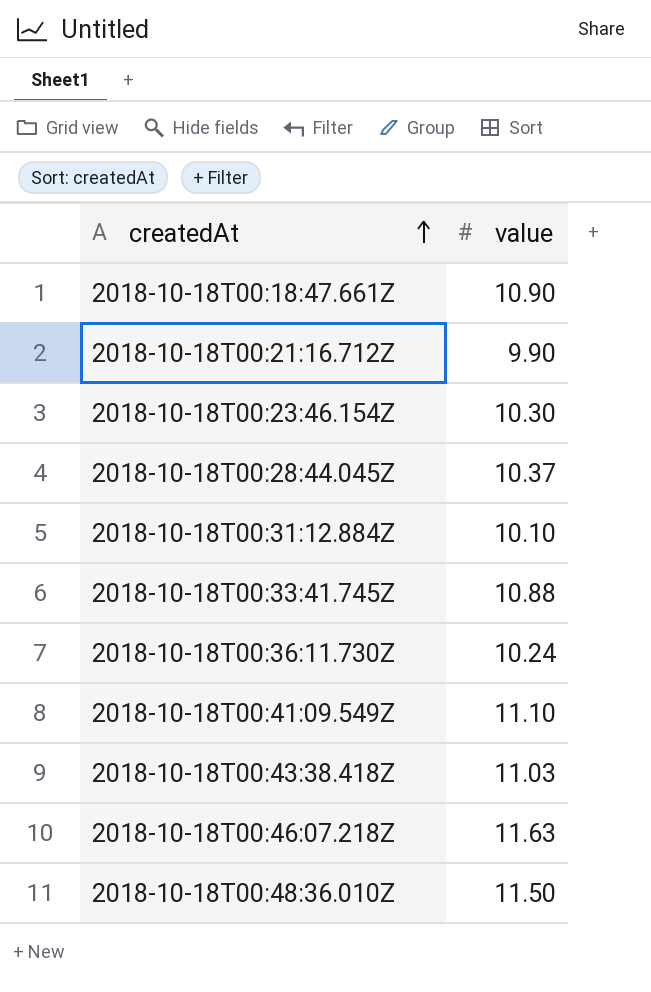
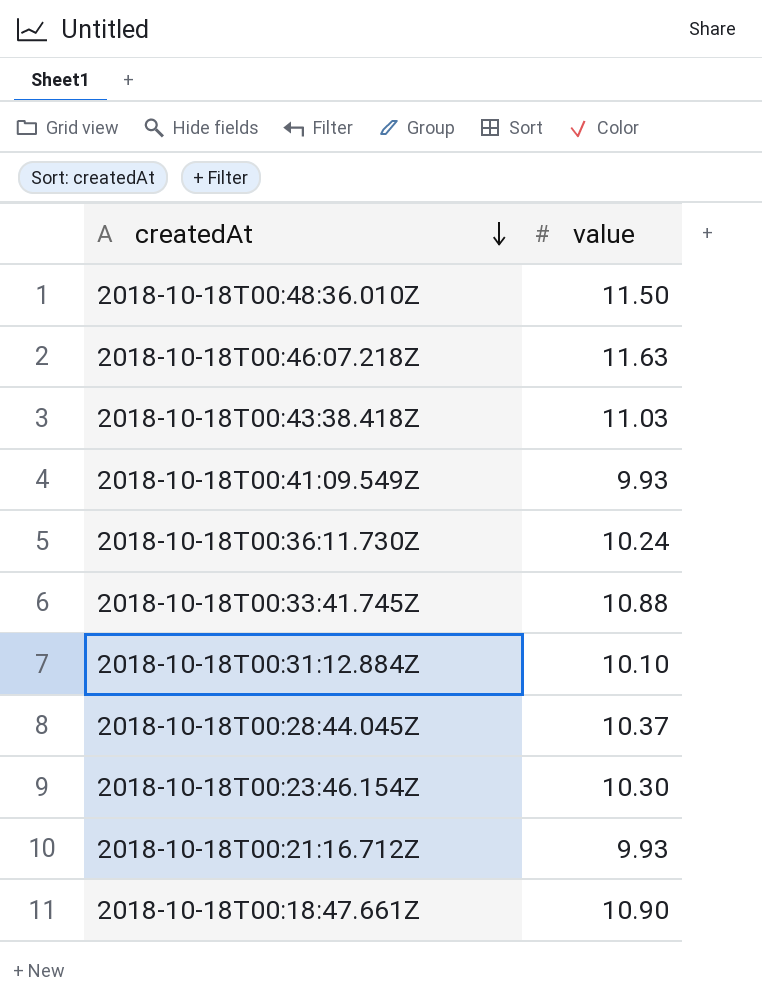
row order: createdAt ascending -> createdAt descending
2018-10-18T00:41:09.549Z | value: 11.10 -> 9.93
2018-10-18T00:21:16.712Z | value: 9.90 -> 9.93

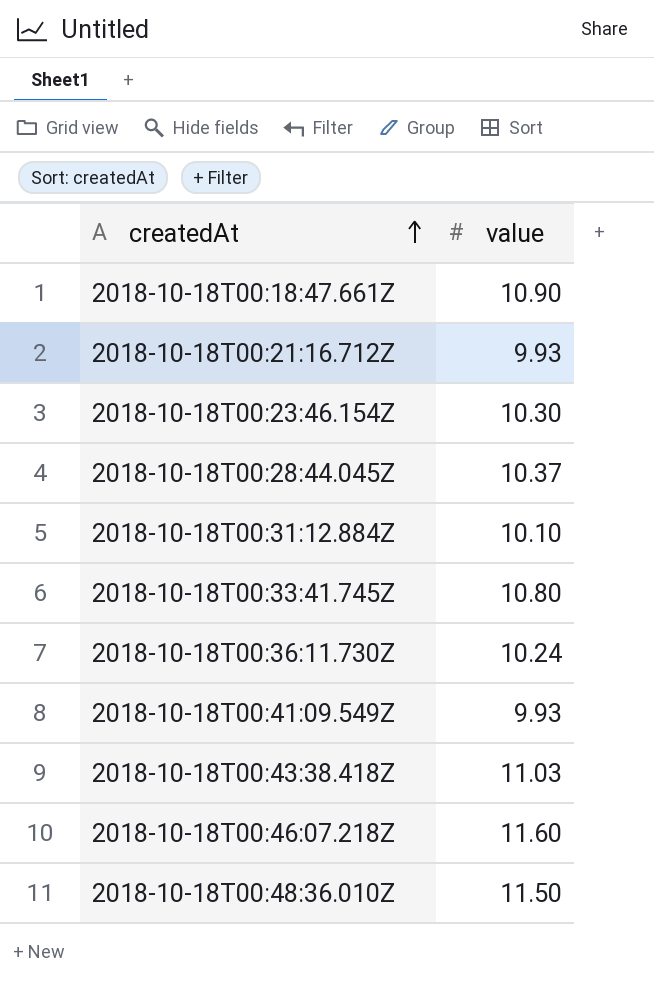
row order: createdAt descending -> createdAt ascending
2018-10-18T00:33:41.745Z | value: 10.88 -> 10.80
2018-10-18T00:46:07.218Z | value: 11.63 -> 11.60

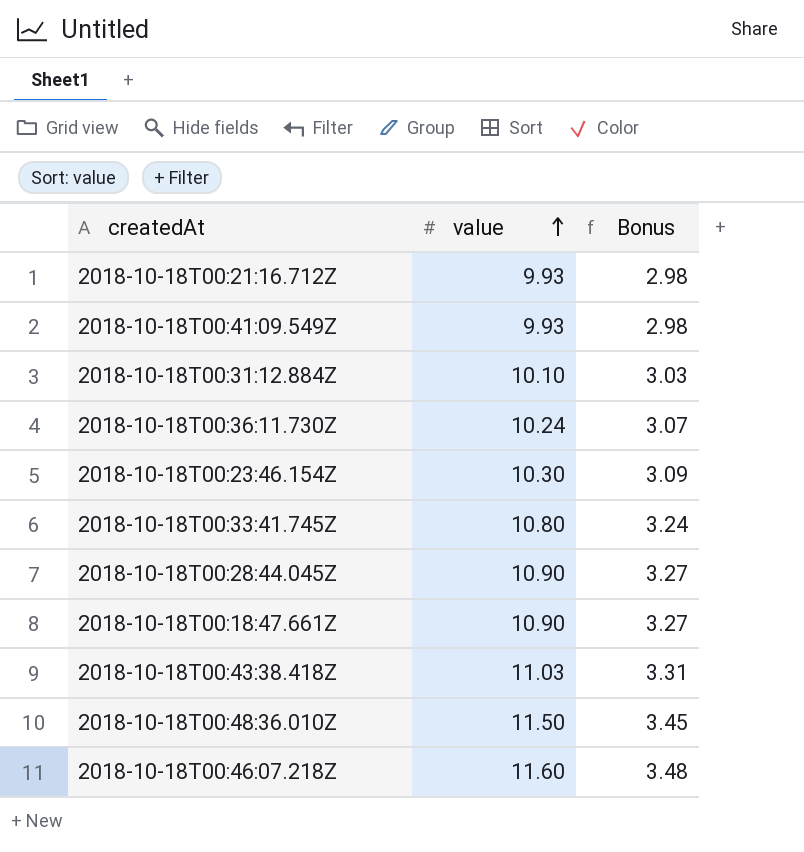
row order: createdAt ascending -> value ascending
column Bonus | formula: none -> [value] * 0.3
2018-10-18T00:28:44.045Z | value: 10.37 -> 10.90

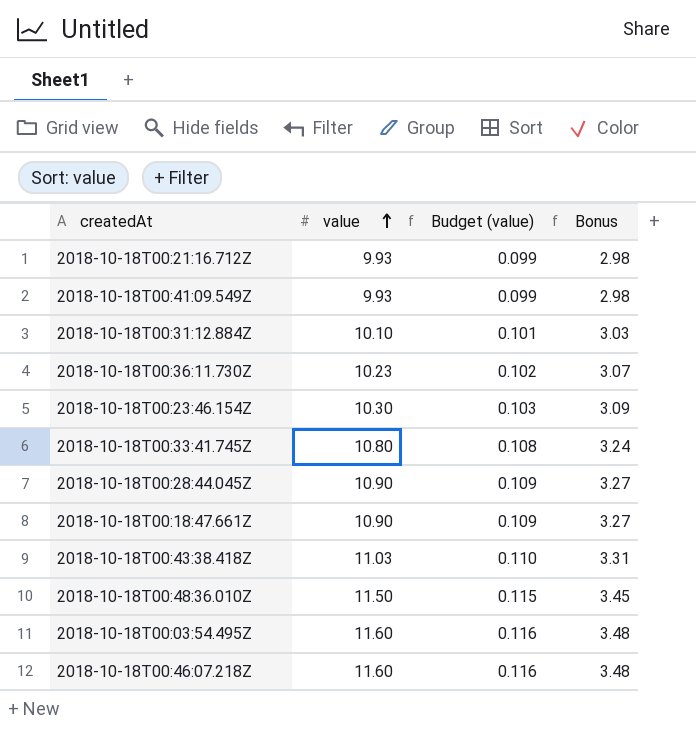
column Budget (value) | formula: none -> [value] * 0.01
2018-10-18T00:36:11.730Z | value: 10.24 -> 10.23
row 2018-10-18T00:03:54.495Z: none -> 11.60 | 0.116 | 3.48

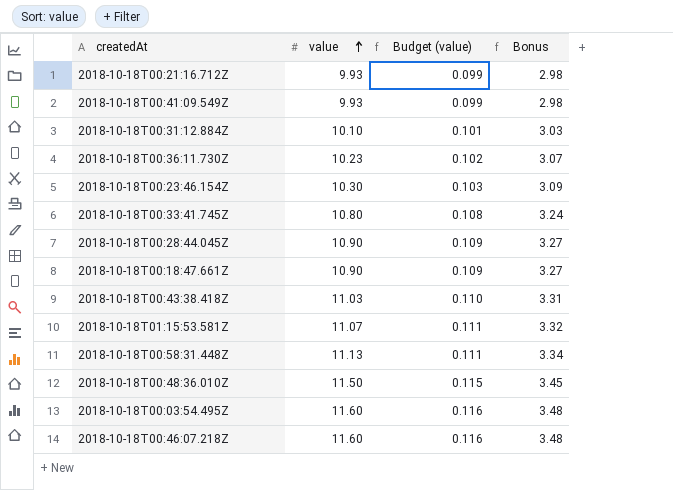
row 2018-10-18T01:15:53.581Z: none -> 11.07 | 0.111 | 3.32
row 2018-10-18T00:58:31.448Z: none -> 11.13 | 0.111 | 3.34

